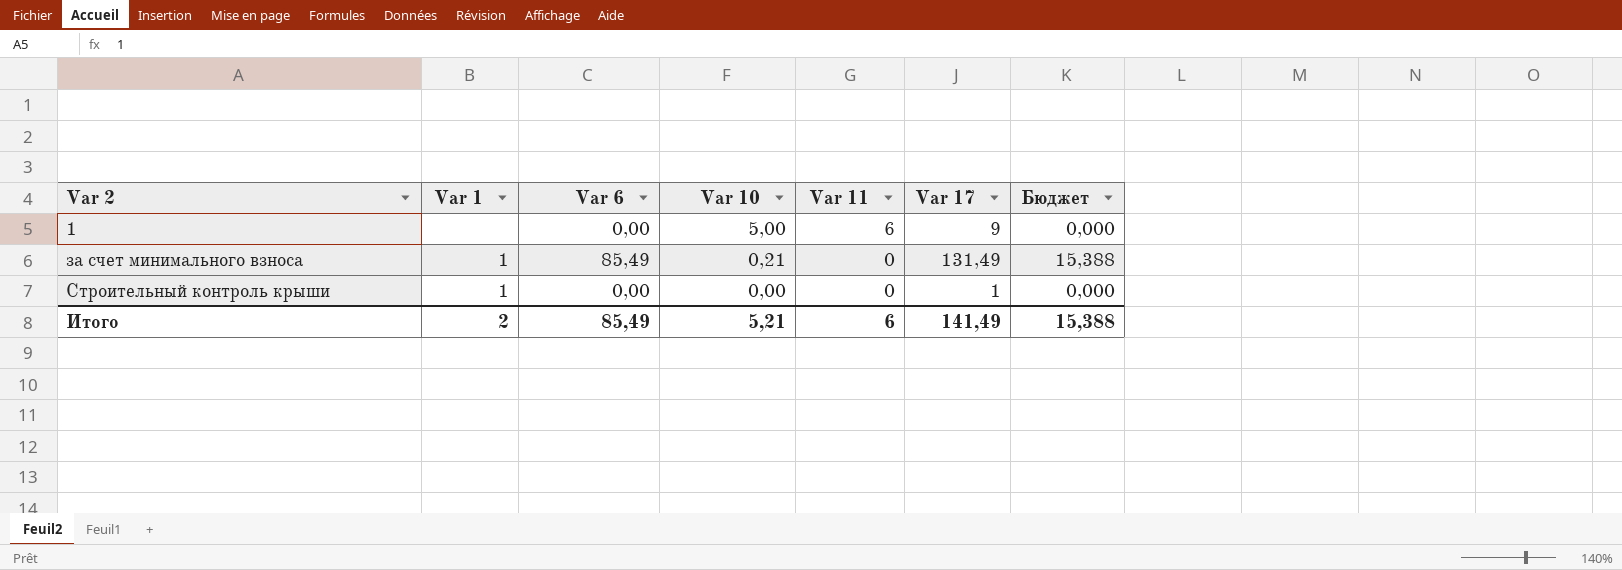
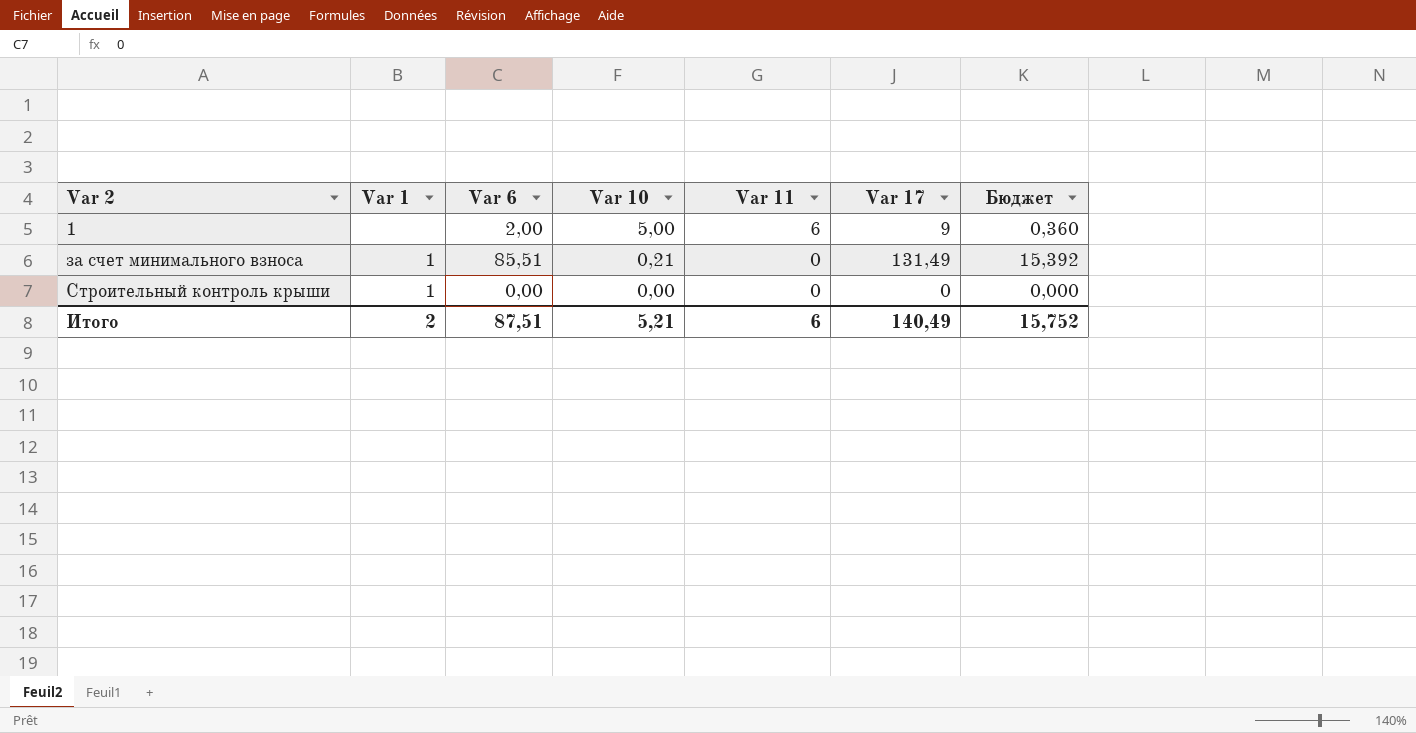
1 | Var 6: 0,00 -> 2,00
1 | Бюджет: 0,000 -> 0,360
за счет минимального взноса | Var 6: 85,49 -> 85,51
за счет минимального взноса | Бюджет: 15,388 -> 15,392
Строительный контроль крыши | Var 17: 1 -> 0
Итого | Var 6: 85,49 -> 87,51
Итого | Var 17: 141,49 -> 140,49
Итого | Бюджет: 15,388 -> 15,752

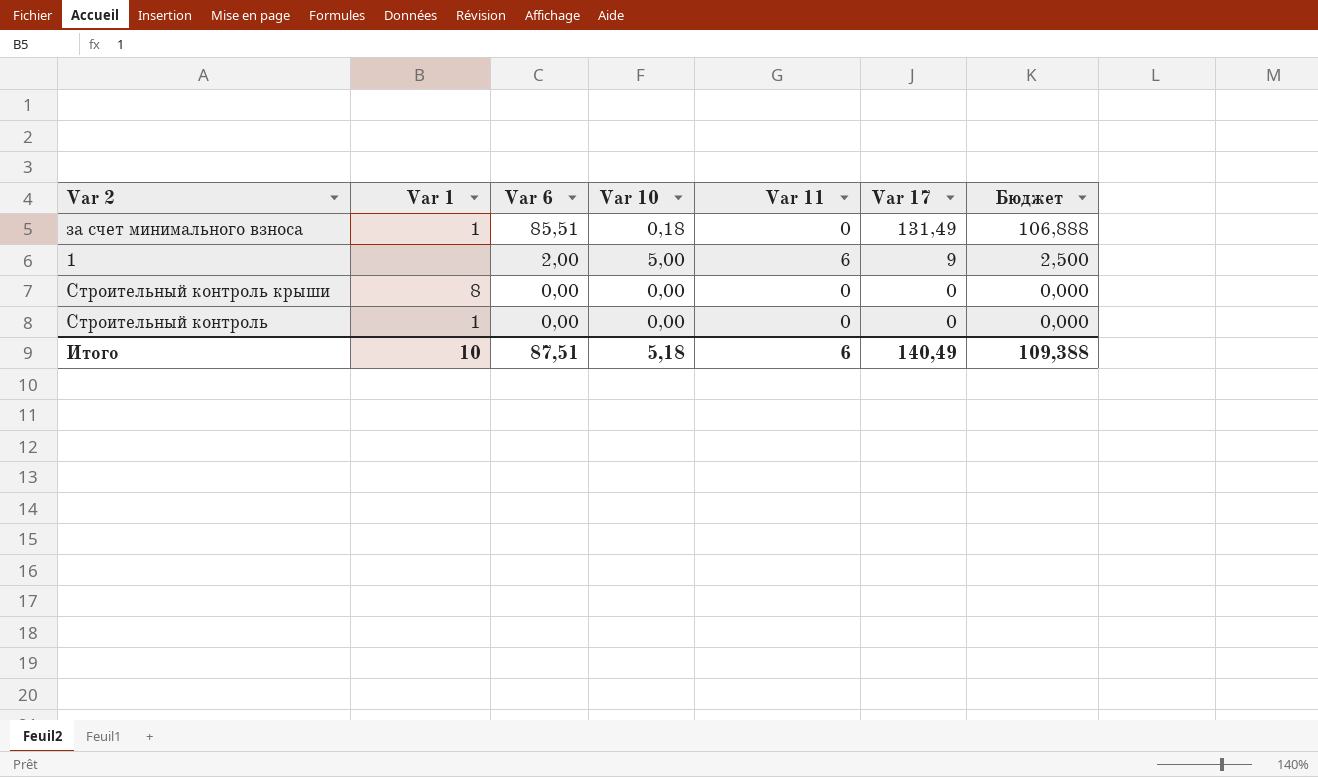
row order: Var 2 ascending -> Var 6 descending
column Бюджет | formula: [Var 6] * 0,18 -> [Var 6] * 1,25
за счет минимального взноса | Var 10: 0,21 -> 0,18
Строительный контроль крыши | Var 1: 1 -> 8
row Строительный контроль: none -> 1 | 0,00 | 0,00 | 0 | 0 | 0,000
Итого | Var 1: 2 -> 10
Итого | Var 10: 5,21 -> 5,18
Итого | Бюджет: 15,752 -> 109,388

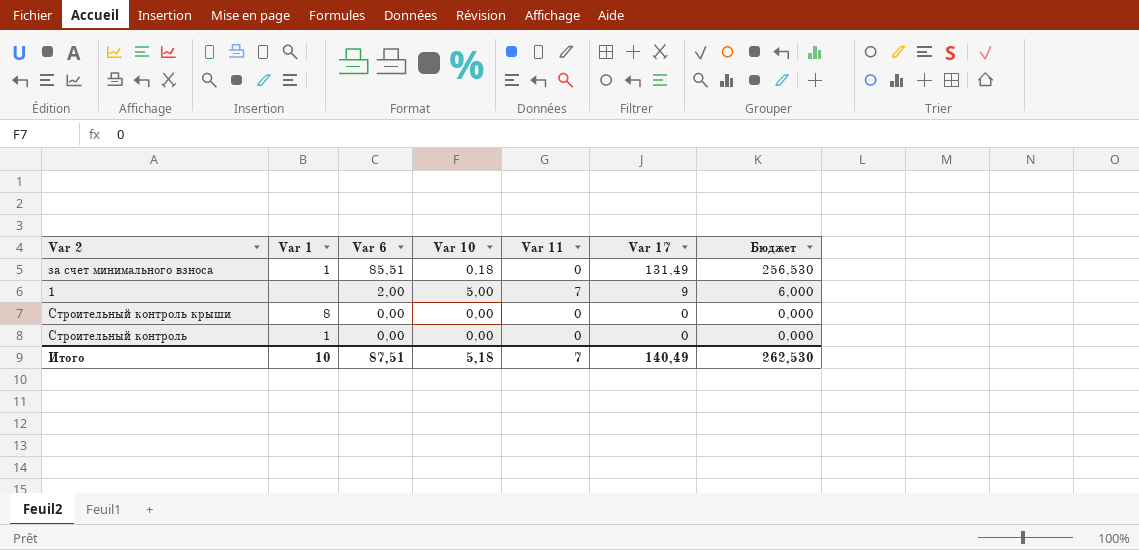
column Бюджет | formula: [Var 6] * 1,25 -> [Var 6] * 3
1 | Var 11: 6 -> 7
Итого | Var 11: 6 -> 7
Итого | Бюджет: 109,388 -> 262,530

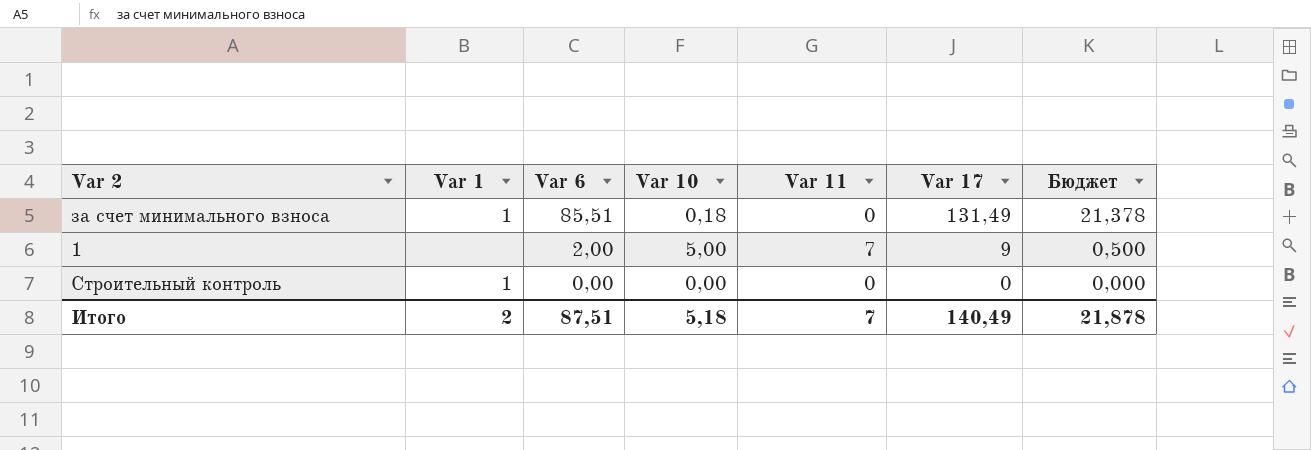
column Бюджет | formula: [Var 6] * 3 -> [Var 6] * 0,25
row Строительный контроль крыши: 8 | 0,00 | 0,00 | 0 | 0 | 0,000 -> none
Итого | Var 1: 10 -> 2
Итого | Бюджет: 262,530 -> 21,878

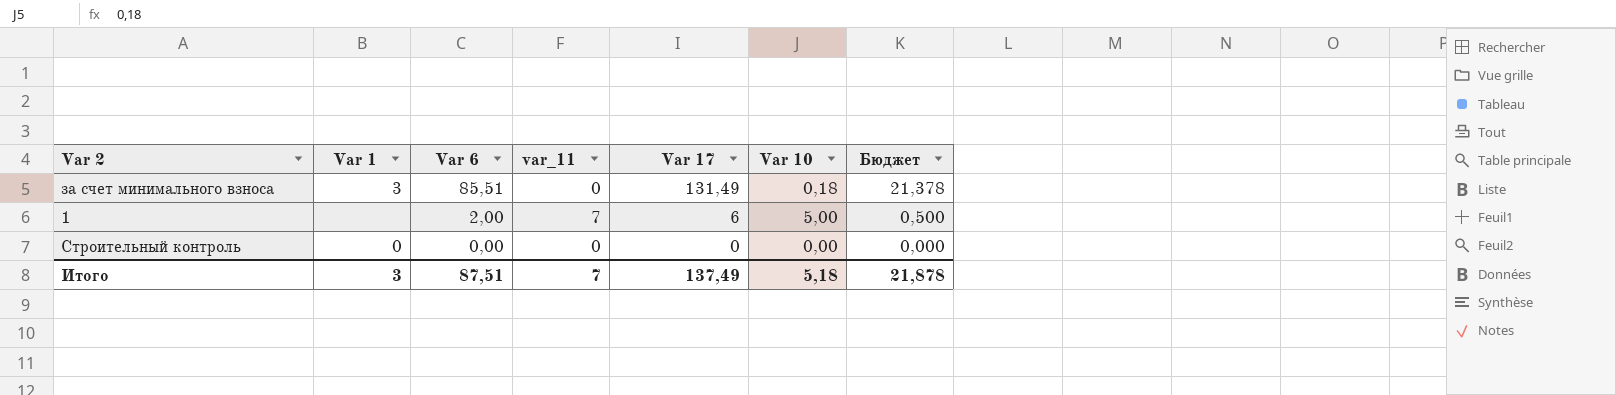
column name: Var 11 -> var_11
column Var 10 | position: 4 -> 6
за счет минимального взноса | Var 1: 1 -> 3
1 | Var 17: 9 -> 6
Строительный контроль | Var 1: 1 -> 0
Итого | Var 1: 2 -> 3
Итого | Var 17: 140,49 -> 137,49

